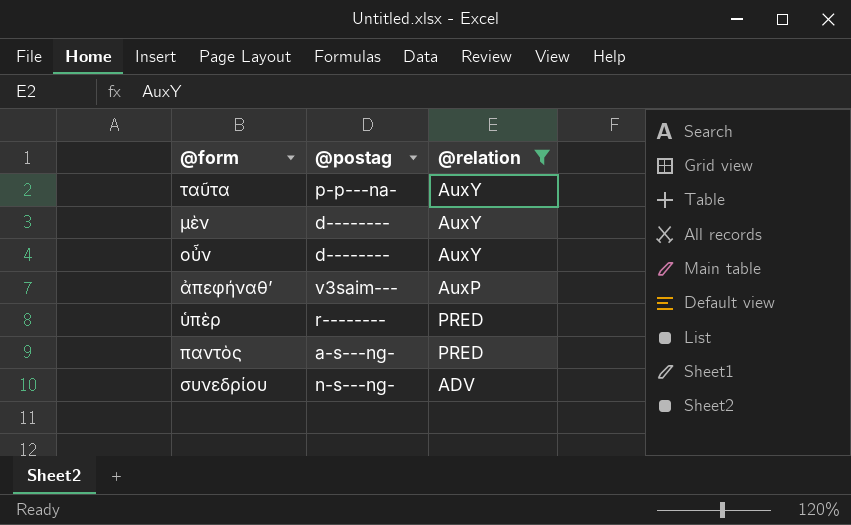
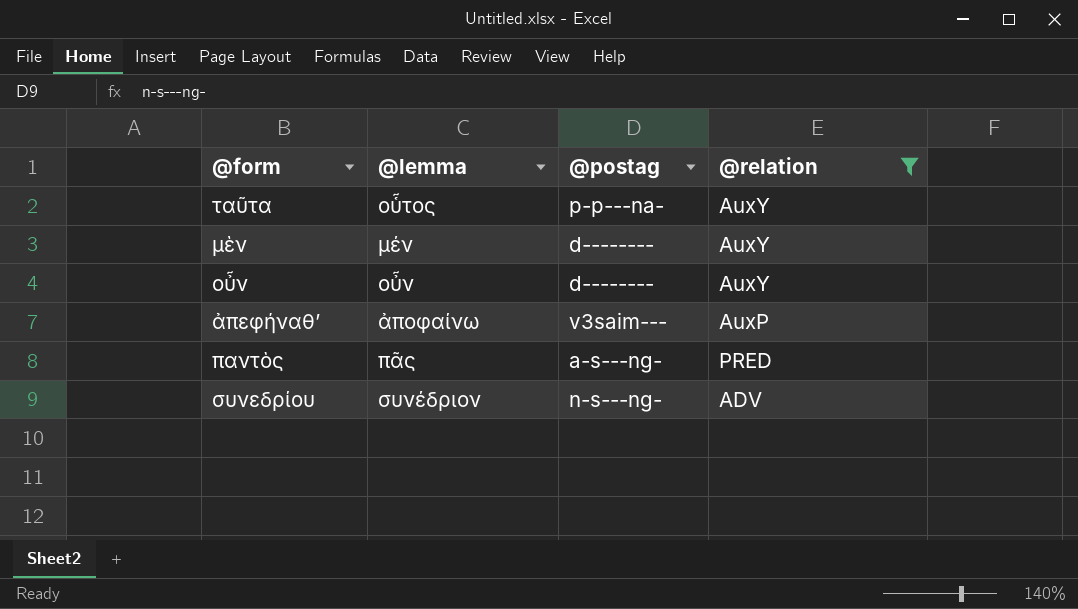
column @lemma | position: none -> 2
row ὑπὲρ: r-------- | PRED -> none

